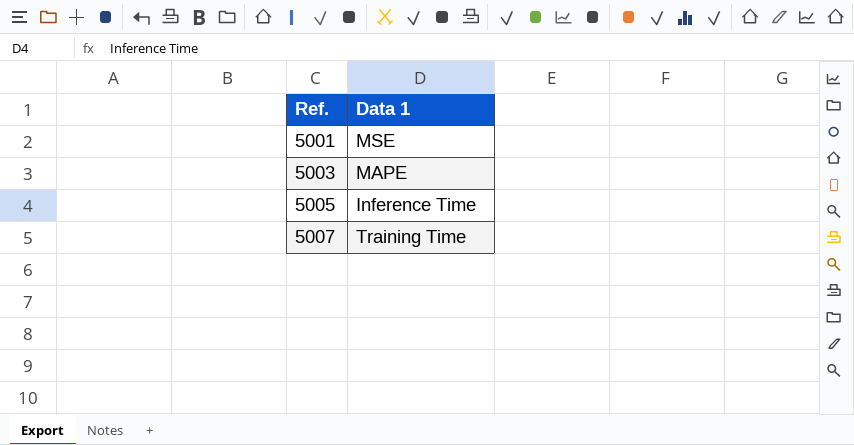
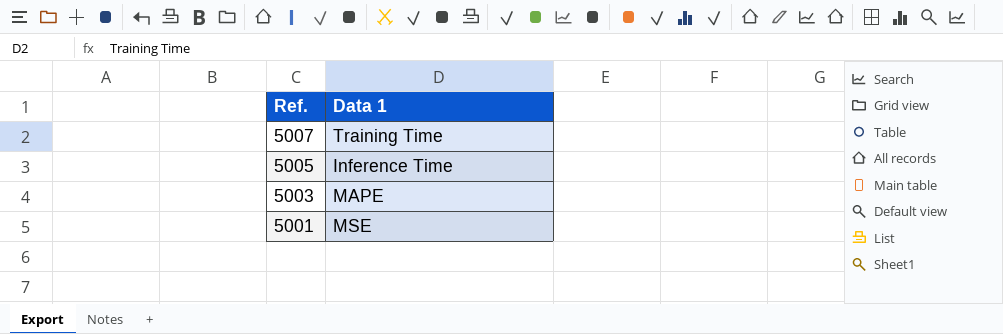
row order: Ref. ascending -> Ref. descending

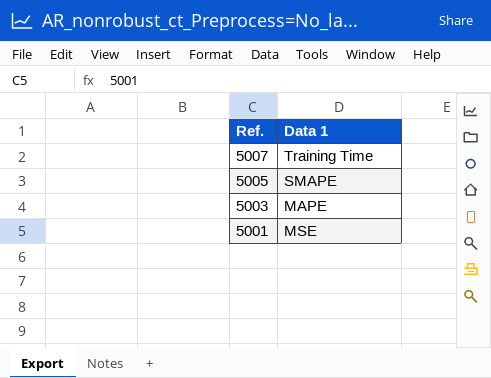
5005 | Data 1: Inference Time -> SMAPE

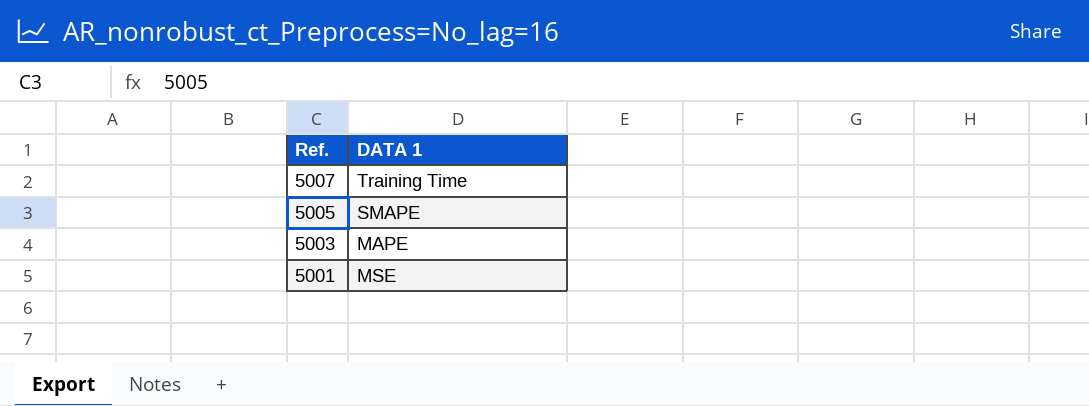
column name: Data 1 -> DATA 1

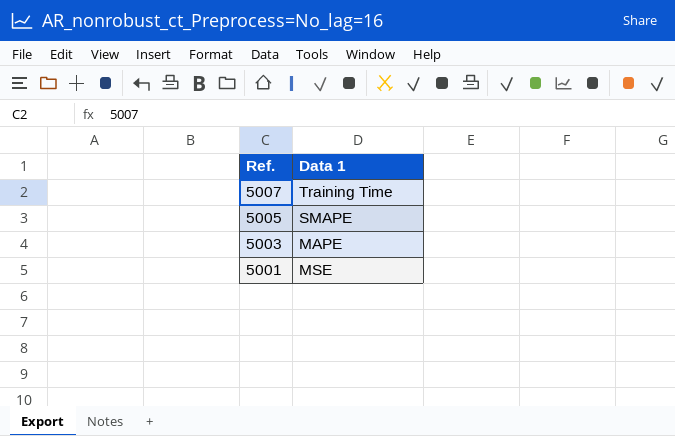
column name: DATA 1 -> Data 1

